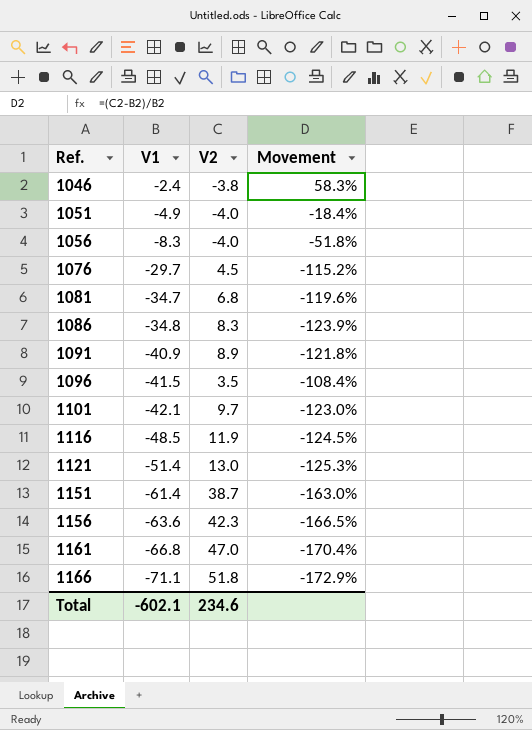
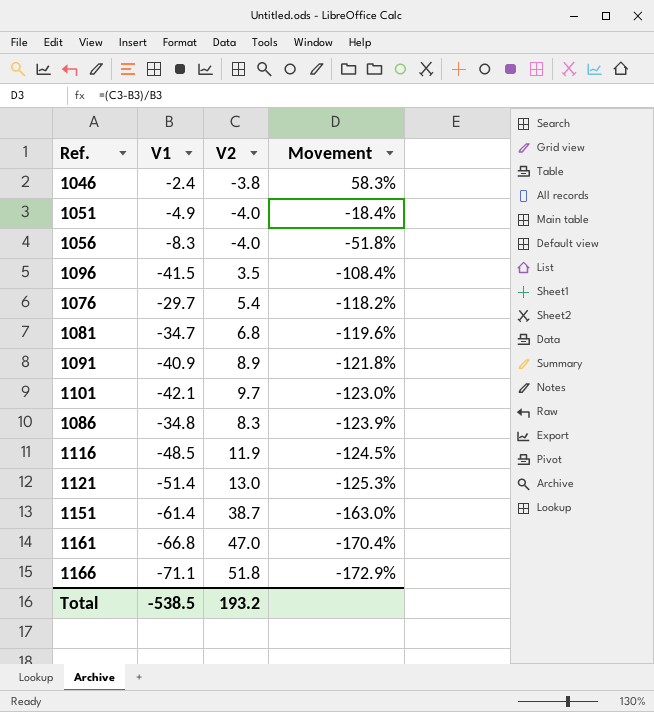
row order: Ref. ascending -> Movement descending
row 1156: -63.6 | 42.3 | -166.5% -> none
1076 | V2: 4.5 -> 5.4
1076 | Movement: -115.2% -> -118.2%
Total | V1: -602.1 -> -538.5
Total | V2: 234.6 -> 193.2

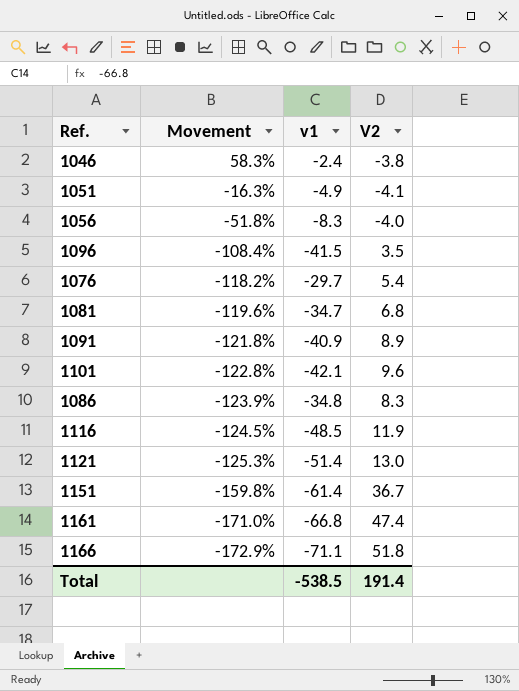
column Movement | position: 4 -> 2
column name: V1 -> v1
1051 | Movement: -18.4% -> -16.3%
1051 | V2: -4.0 -> -4.1
1101 | Movement: -123.0% -> -122.8%
1101 | V2: 9.7 -> 9.6
1151 | Movement: -163.0% -> -159.8%
1151 | V2: 38.7 -> 36.7
1161 | Movement: -170.4% -> -171.0%
1161 | V2: 47.0 -> 47.4
Total | V2: 193.2 -> 191.4

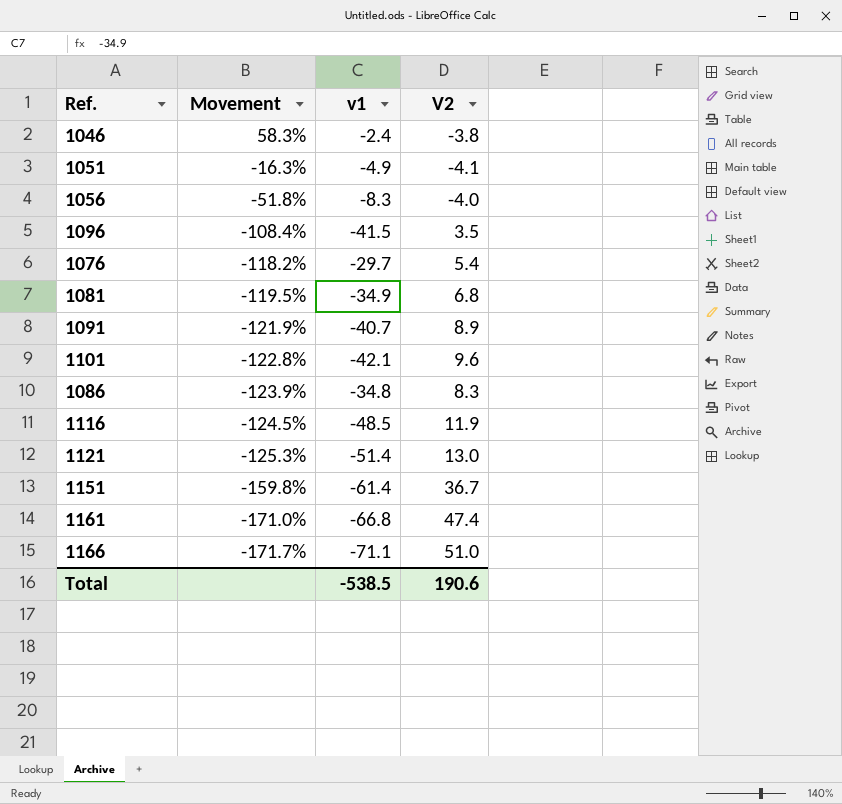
1081 | Movement: -119.6% -> -119.5%
1081 | v1: -34.7 -> -34.9
1091 | Movement: -121.8% -> -121.9%
1091 | v1: -40.9 -> -40.7
1166 | Movement: -172.9% -> -171.7%
1166 | V2: 51.8 -> 51.0
Total | V2: 191.4 -> 190.6

